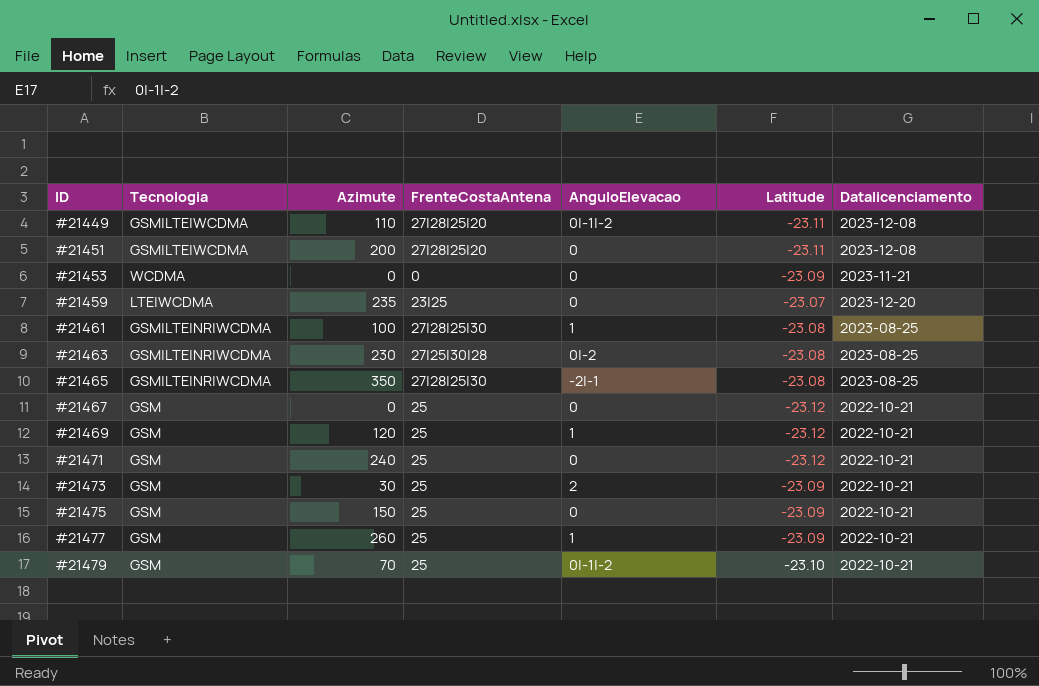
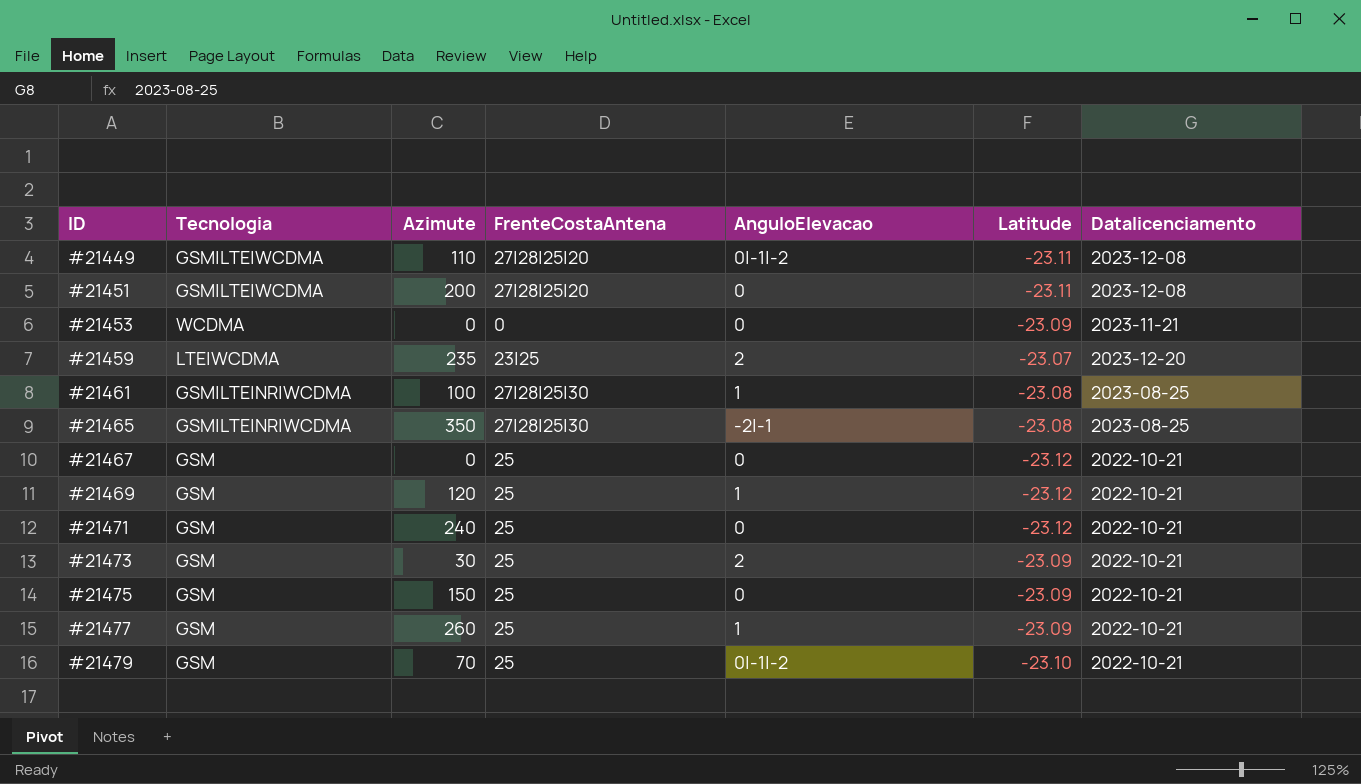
row #21463: GSM|LTE|NR|WCDMA | 230 | 27|25|30|28 | 0|-2 | -23.08 | 2023-08-25 -> none
#21459 | AnguloElevacao: 0 -> 2

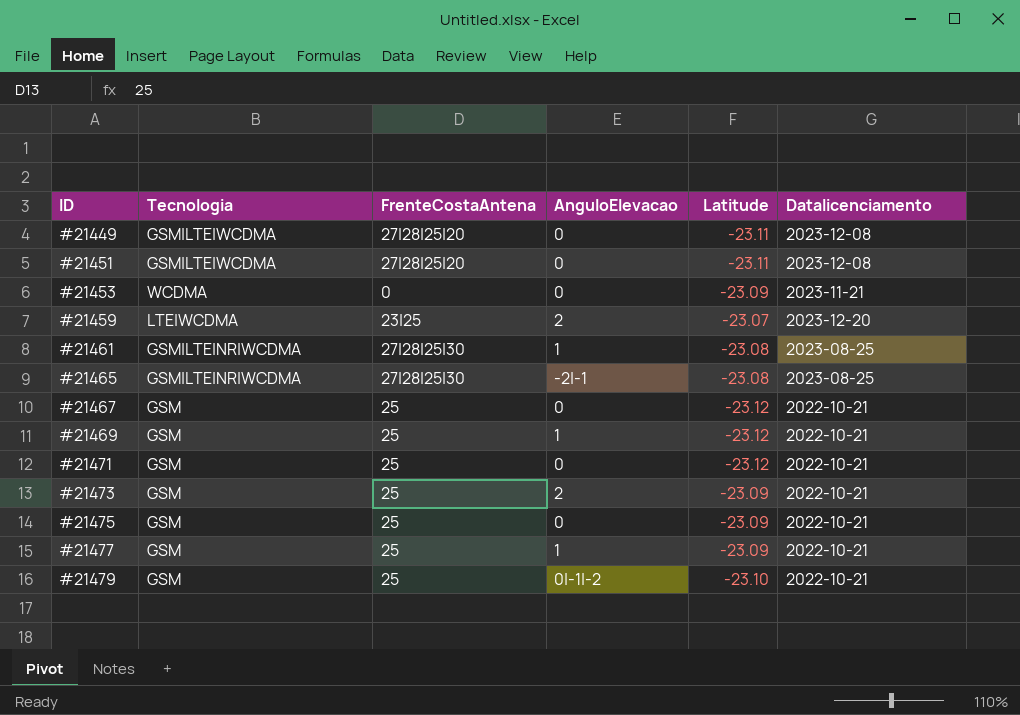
column Azimute | position: 3 -> none
#21449 | AnguloElevacao: 0|-1|-2 -> 0

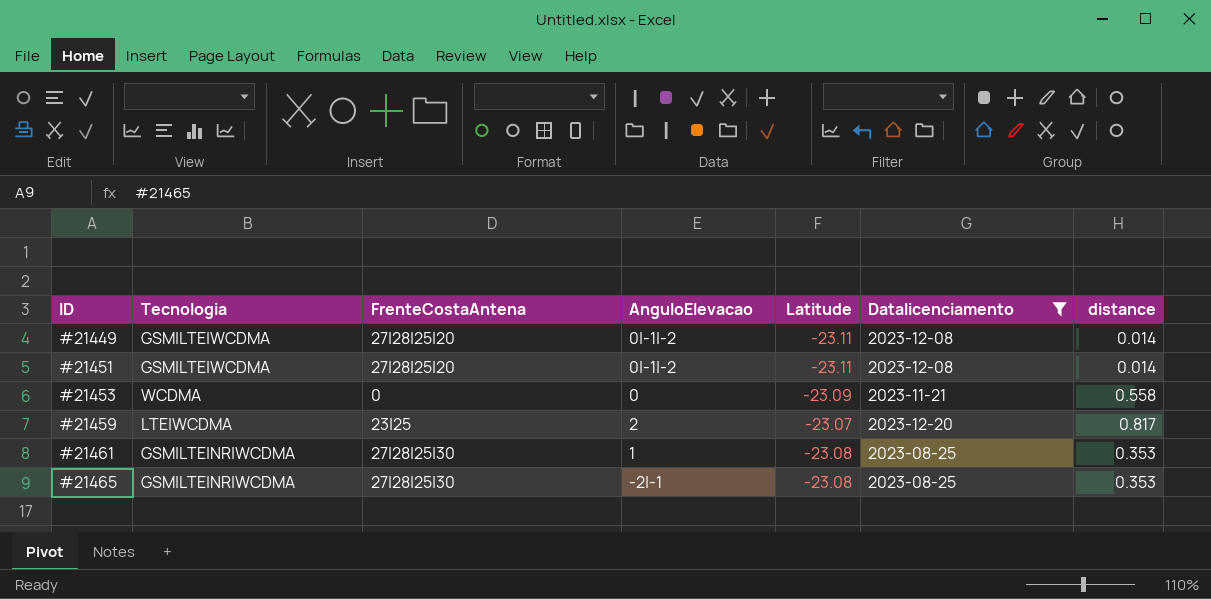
filter: none -> Datalicenciamento != 2022-10-21
column distance | position: none -> 7
#21449 | AnguloElevacao: 0 -> 0|-1|-2
#21451 | AnguloElevacao: 0 -> 0|-1|-2

